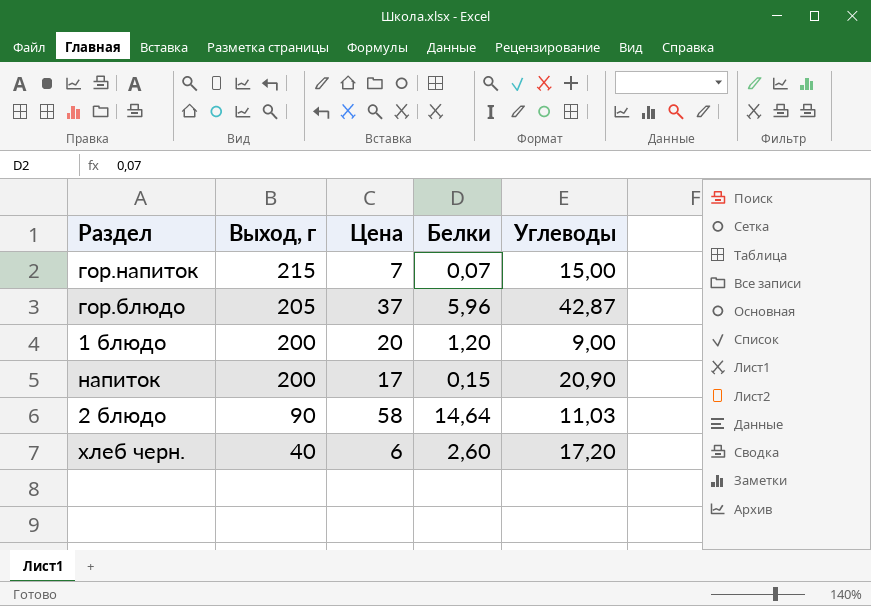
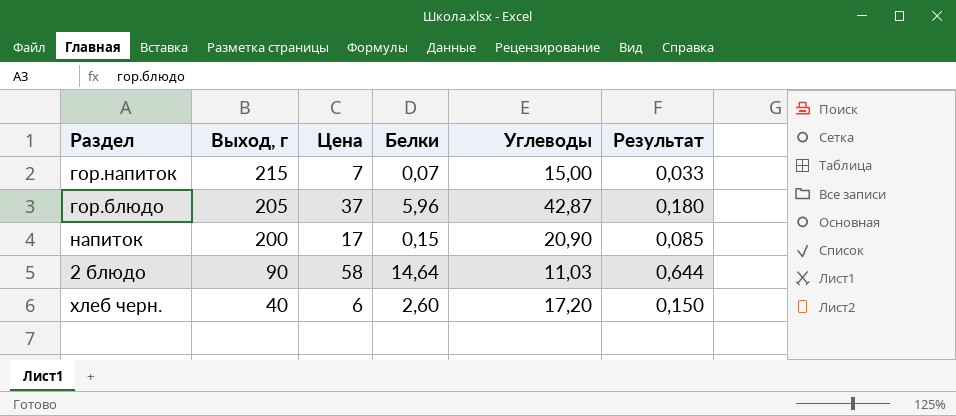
column Результат | formula: none -> [Цена] / [Выход, г]
row 1 блюдо: 200 | 20 | 1,20 | 9,00 -> none

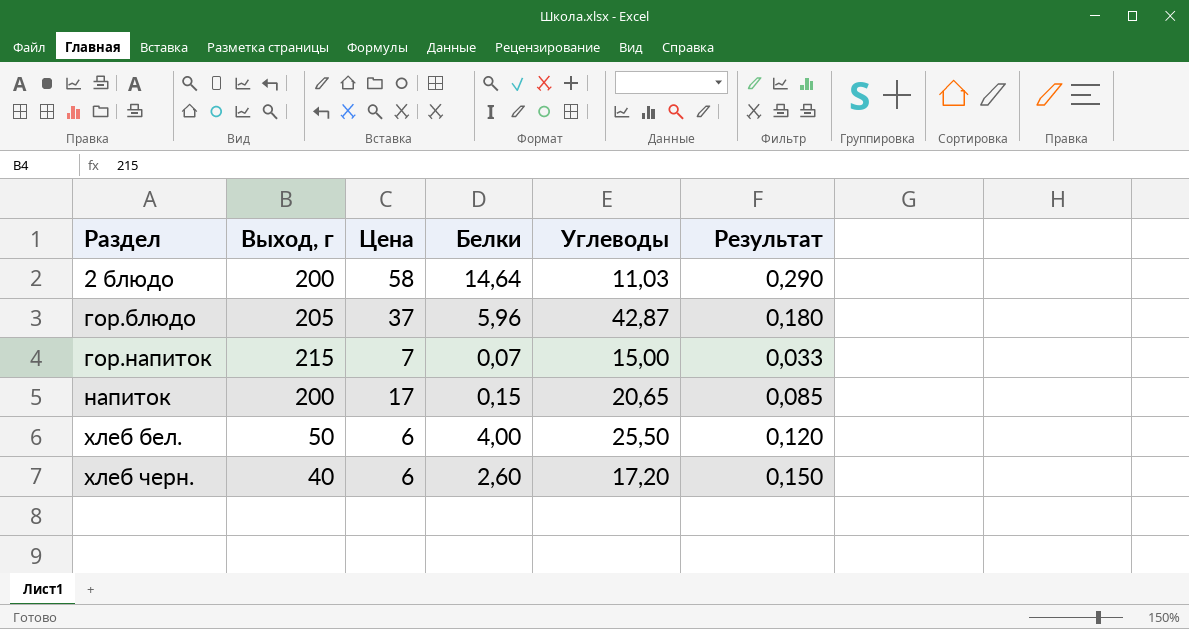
row order: Выход, г descending -> Раздел ascending
2 блюдо | Выход, г: 90 -> 200
2 блюдо | Результат: 0,644 -> 0,290
напиток | Углеводы: 20,90 -> 20,65
row хлеб бел.: none -> 50 | 6 | 4,00 | 25,50 | 0,120

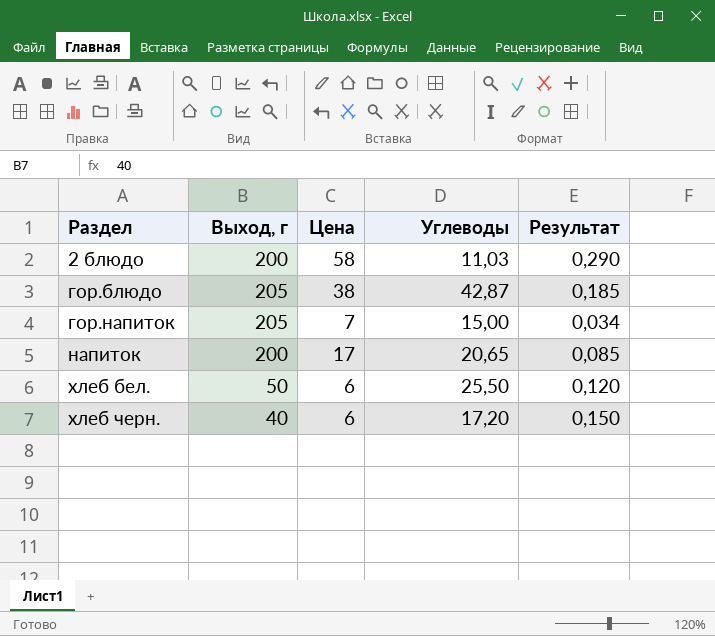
column Белки | position: 4 -> none
гор.блюдо | Цена: 37 -> 38
гор.блюдо | Результат: 0,180 -> 0,185
гор.напиток | Выход, г: 215 -> 205
гор.напиток | Результат: 0,033 -> 0,034

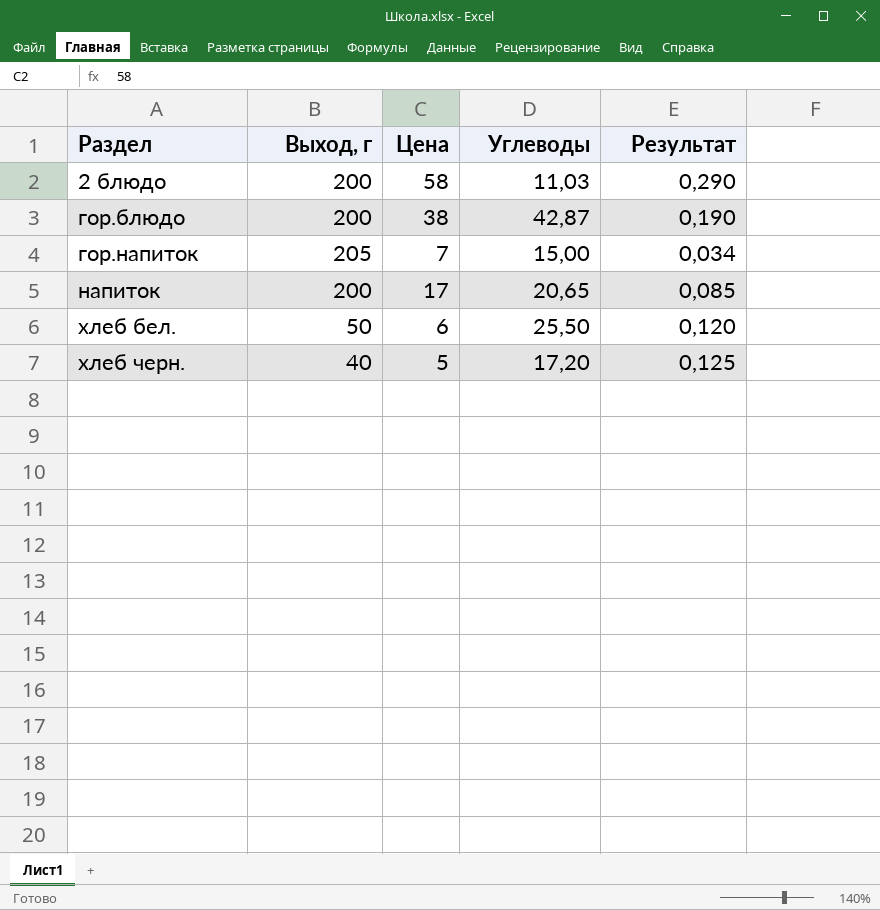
гор.блюдо | Выход, г: 205 -> 200
гор.блюдо | Результат: 0,185 -> 0,190
хлеб черн. | Цена: 6 -> 5
хлеб черн. | Результат: 0,150 -> 0,125

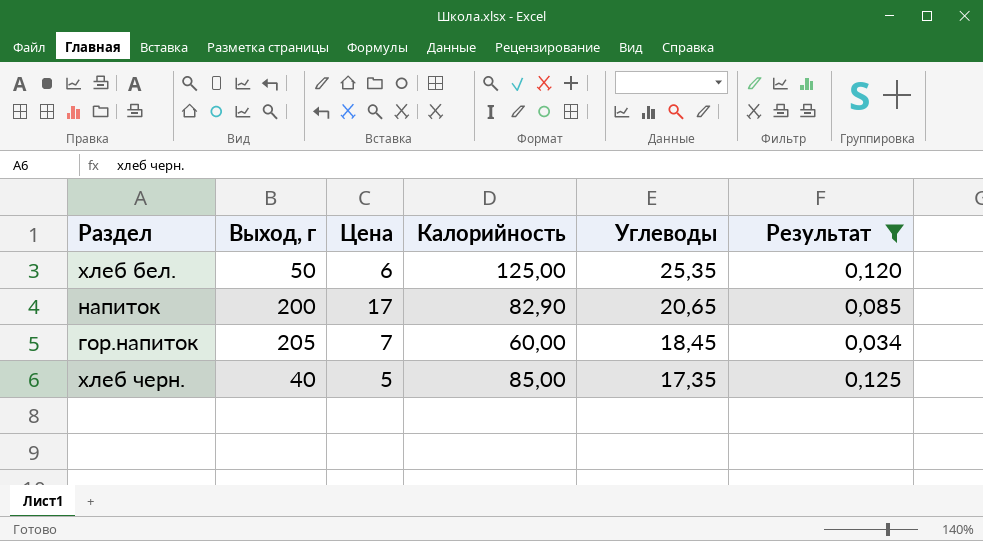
filter: none -> Результат <= 0,125
row order: Раздел ascending -> Углеводы descending
column Калорийность | position: none -> 4
хлеб бел. | Углеводы: 25,50 -> 25,35
гор.напиток | Углеводы: 15,00 -> 18,45
хлеб черн. | Углеводы: 17,20 -> 17,35

